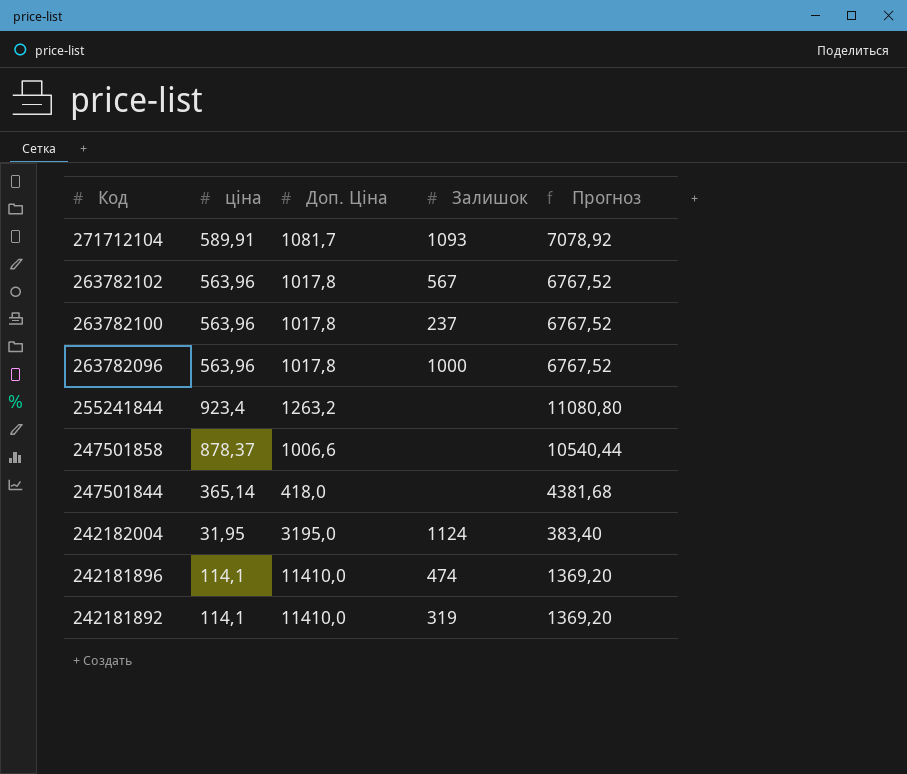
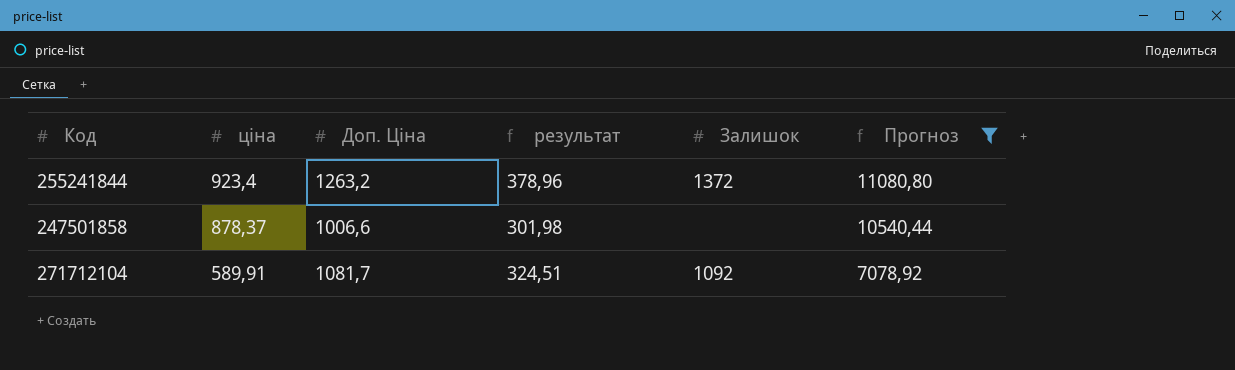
filter: none -> Прогноз >= 7078,92
row order: Код descending -> ціна descending
column результат | formula: none -> [Доп. Ціна] * 0,3
255241844 | Залишок: none -> 1372
271712104 | Залишок: 1093 -> 1092

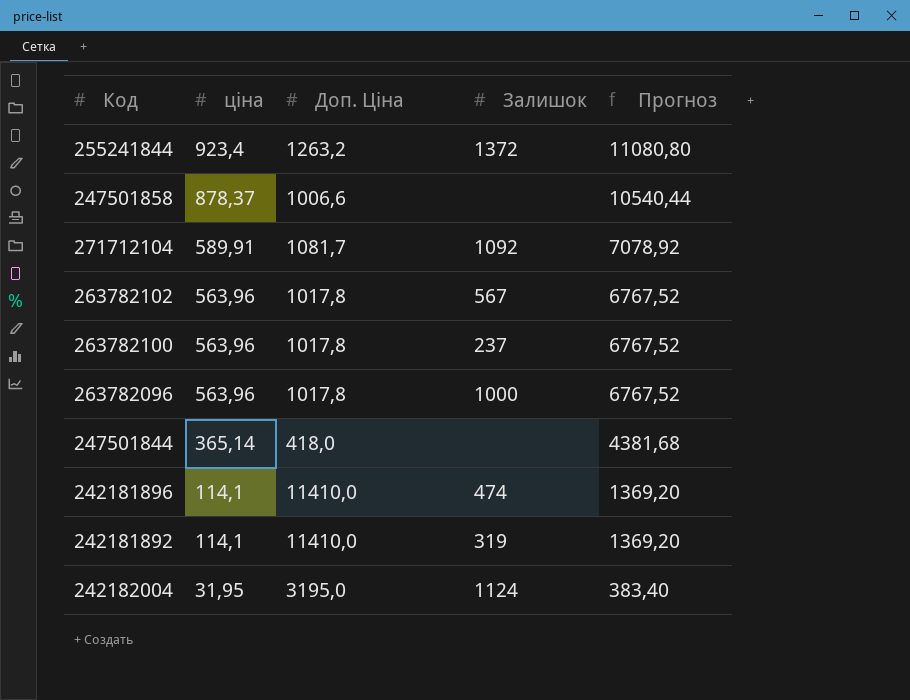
filter: Прогноз >= 7078,92 -> none
column результат | formula: [Доп. Ціна] * 0,3 -> none

